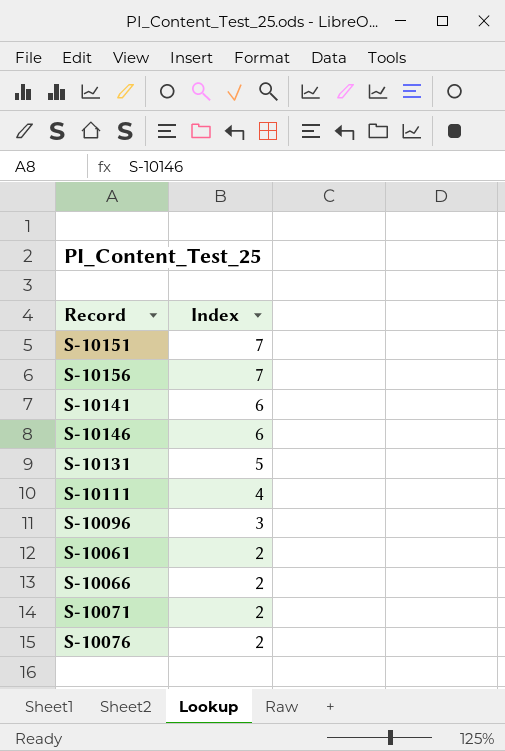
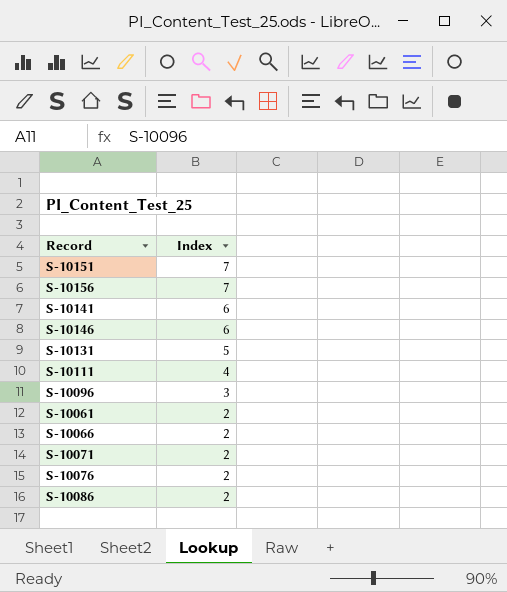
row S-10086: none -> 2

